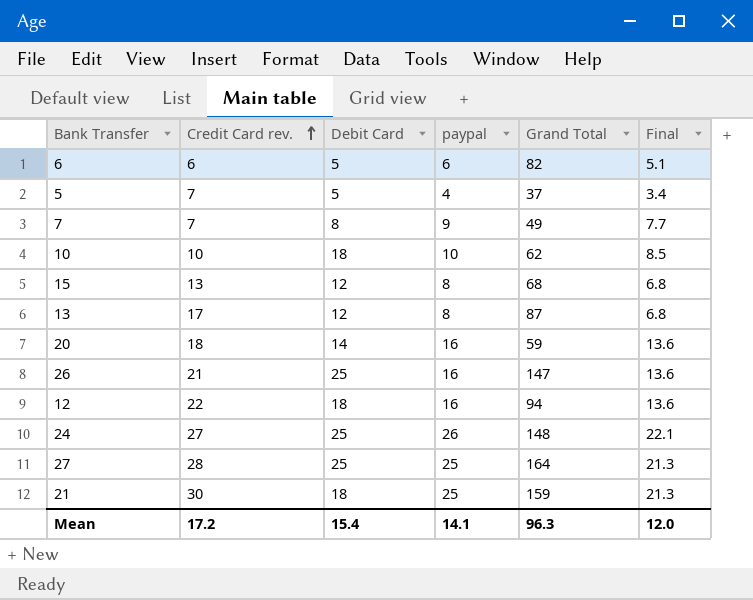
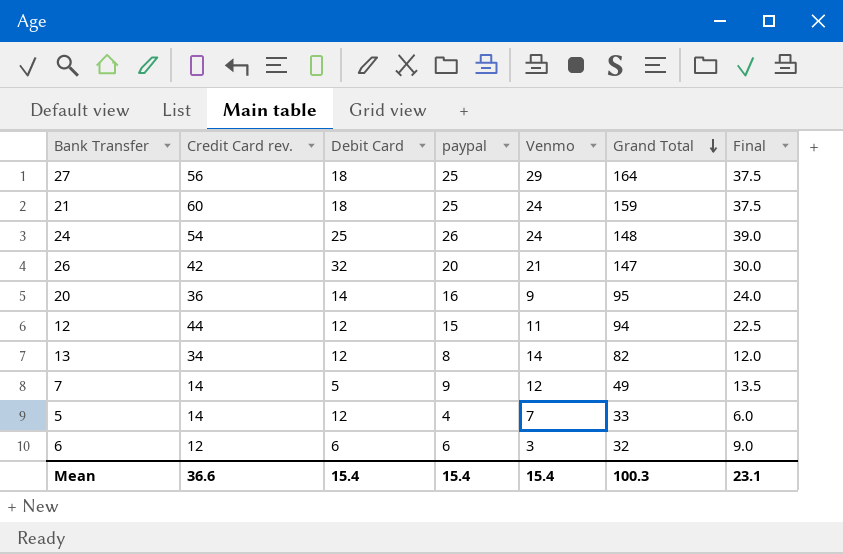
row order: Credit Card rev. ascending -> Grand Total descending
column Venmo | position: none -> 5
column Final | formula: [paypal] * 0.85 -> [paypal] * 1.5
row 10: 10 | 18 | 10 | 62 | 8.5 -> none
row 15: 13 | 12 | 8 | 68 | 6.8 -> none
27 | Credit Card rev.: 28 -> 56
27 | Debit Card: 25 -> 18
21 | Credit Card rev.: 30 -> 60
24 | Credit Card rev.: 27 -> 54
26 | Credit Card rev.: 21 -> 42
26 | Debit Card: 25 -> 32
26 | paypal: 16 -> 20
20 | Credit Card rev.: 18 -> 36
20 | Grand Total: 59 -> 95
12 | Credit Card rev.: 22 -> 44
12 | Debit Card: 18 -> 12
12 | paypal: 16 -> 15
13 | Credit Card rev.: 17 -> 34
13 | Grand Total: 87 -> 82
7 | Credit Card rev.: 7 -> 14
7 | Debit Card: 8 -> 5
5 | Credit Card rev.: 7 -> 14
5 | Debit Card: 5 -> 12
5 | Grand Total: 37 -> 33
6 | Credit Card rev.: 6 -> 12
6 | Debit Card: 5 -> 6
6 | Grand Total: 82 -> 32
Mean | Credit Card rev.: 17.2 -> 36.6
Mean | paypal: 14.1 -> 15.4
Mean | Grand Total: 96.3 -> 100.3
Mean | Final: 12.0 -> 23.1

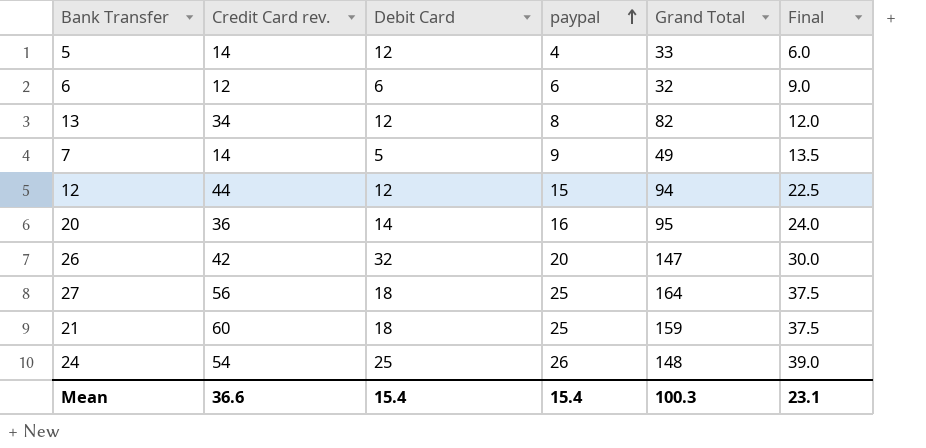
row order: Grand Total descending -> paypal ascending
column Venmo | position: 5 -> none

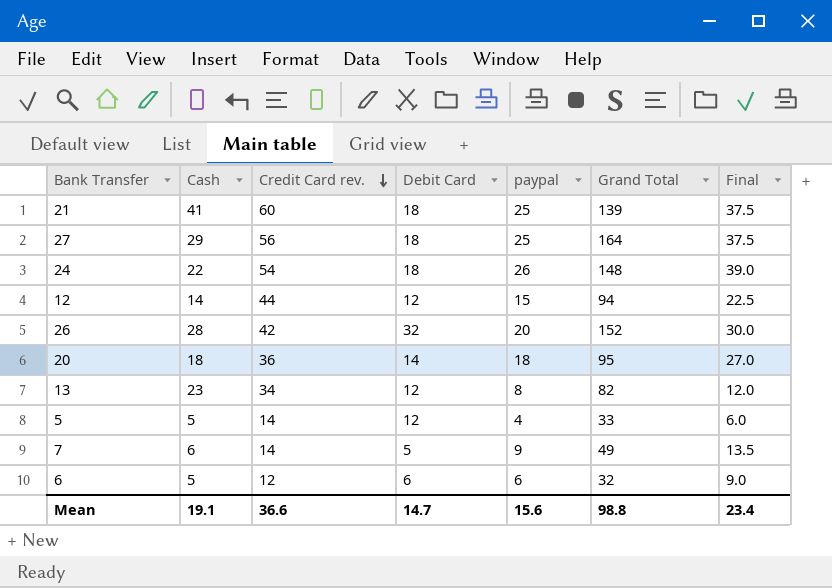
row order: paypal ascending -> Credit Card rev. descending
column Cash | position: none -> 2
21 | Grand Total: 159 -> 139
24 | Debit Card: 25 -> 18
26 | Grand Total: 147 -> 152
20 | paypal: 16 -> 18
20 | Final: 24.0 -> 27.0
Mean | Debit Card: 15.4 -> 14.7
Mean | paypal: 15.4 -> 15.6
Mean | Grand Total: 100.3 -> 98.8
Mean | Final: 23.1 -> 23.4

